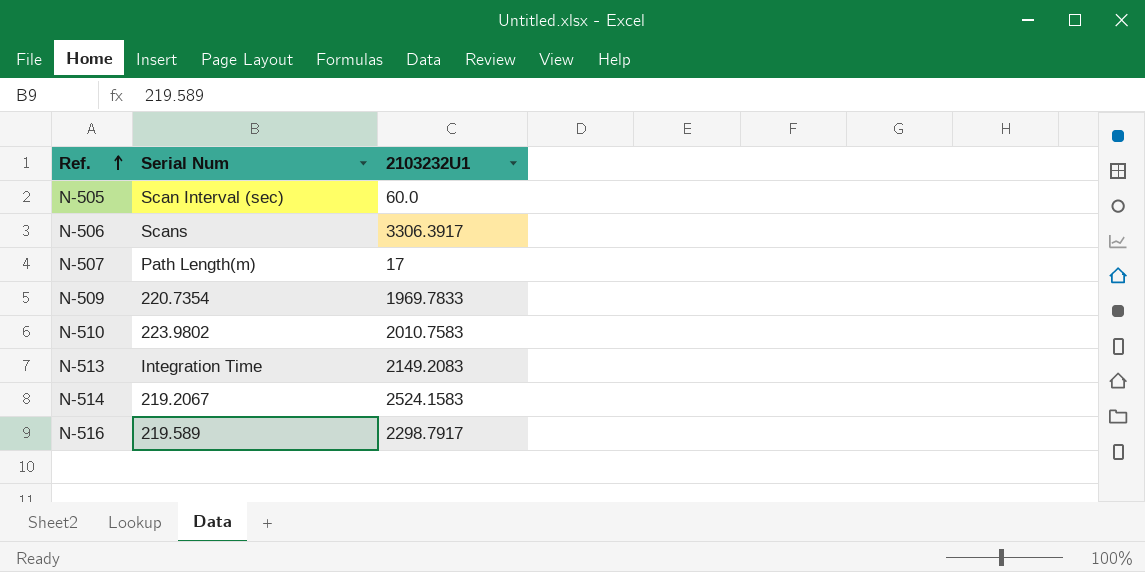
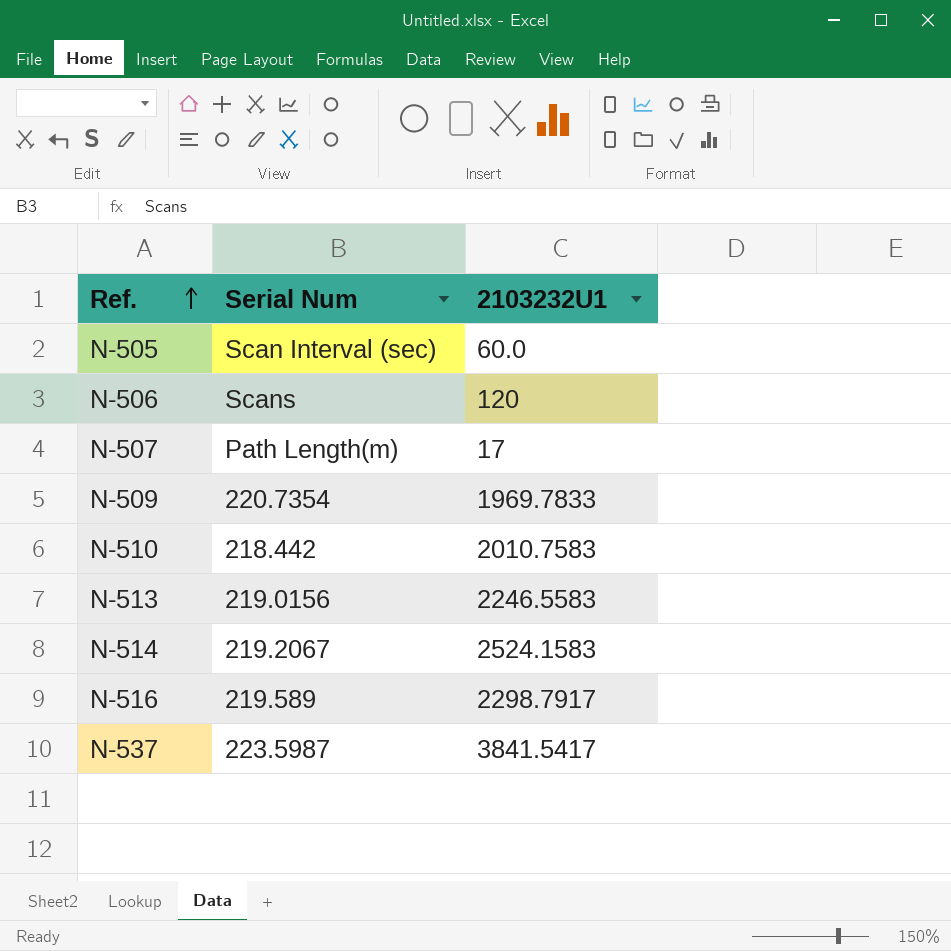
N-506 | 2103232U1: 3306.3917 -> 120
N-510 | Serial Num: 223.9802 -> 218.442
N-513 | Serial Num: Integration Time -> 219.0156
N-513 | 2103232U1: 2149.2083 -> 2246.5583
row N-537: none -> 223.5987 | 3841.5417

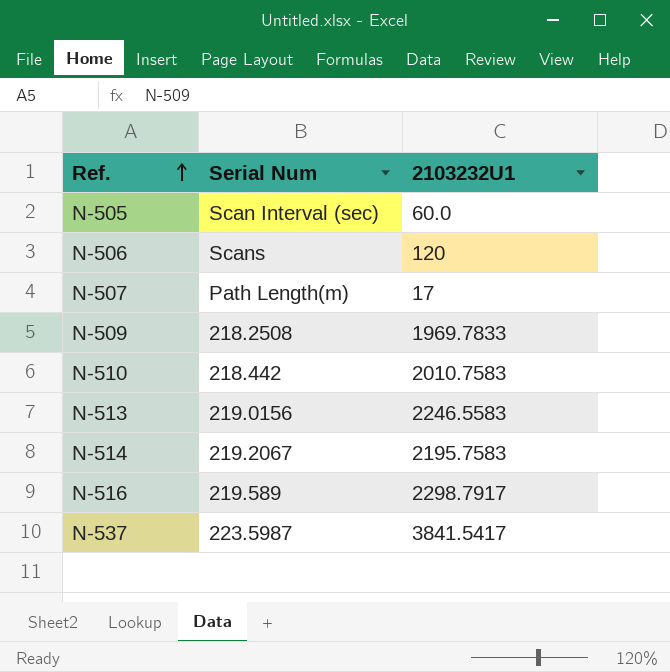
N-509 | Serial Num: 220.7354 -> 218.2508
N-514 | 2103232U1: 2524.1583 -> 2195.7583

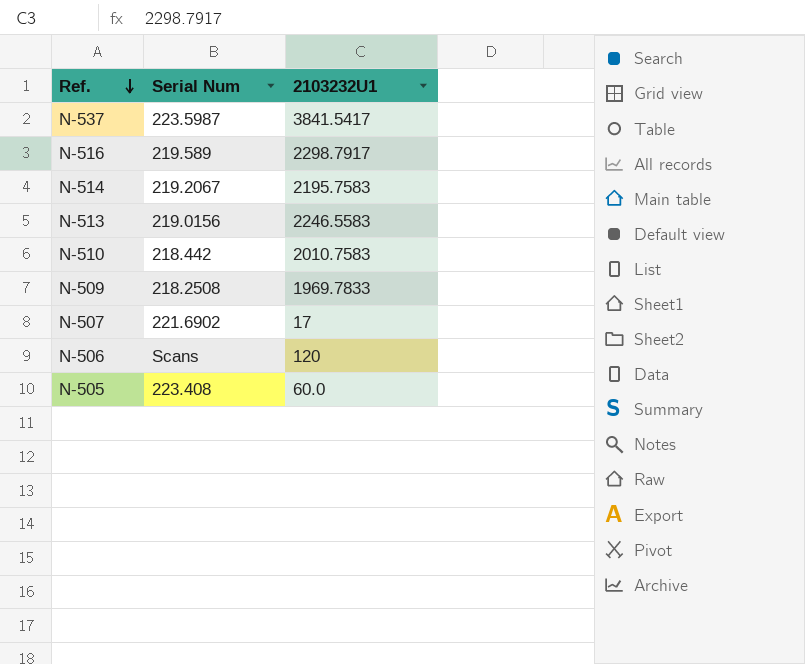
row order: Ref. ascending -> Ref. descending
N-507 | Serial Num: Path Length(m) -> 221.6902
N-505 | Serial Num: Scan Interval (sec) -> 223.408

